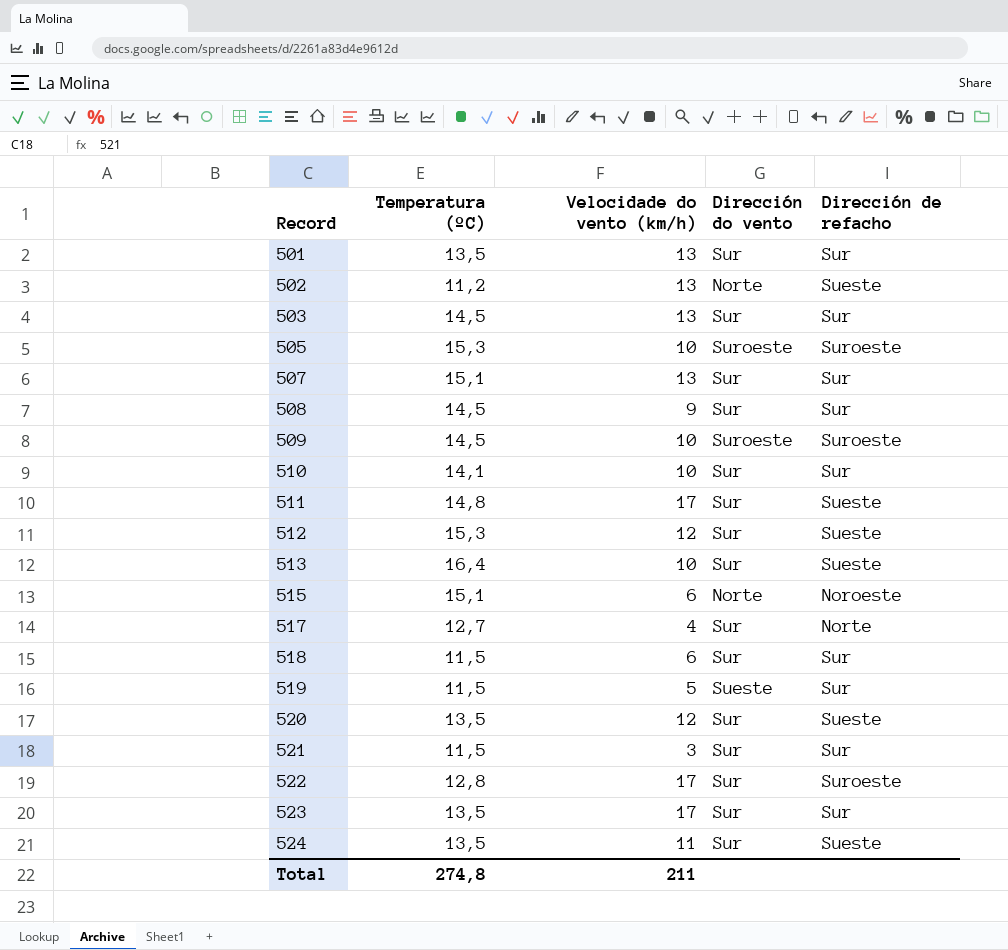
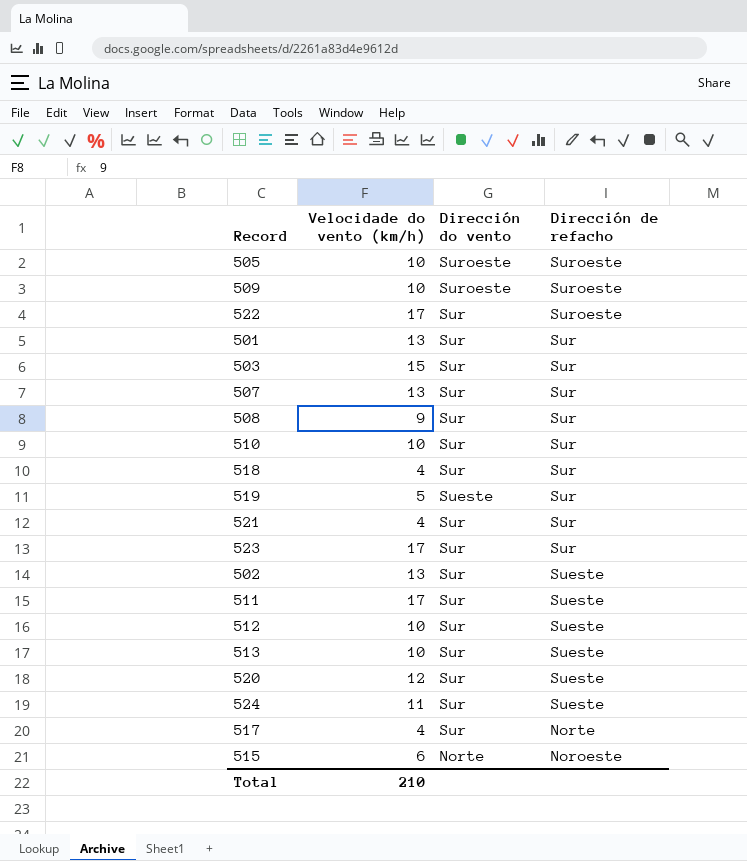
row order: Record ascending -> Dirección de refacho descending
column Temperatura (ºC) | position: 2 -> none
503 | Velocidade do vento (km/h): 13 -> 15
518 | Velocidade do vento (km/h): 6 -> 4
521 | Velocidade do vento (km/h): 3 -> 4
502 | Dirección do vento: Norte -> Sur
512 | Velocidade do vento (km/h): 12 -> 10
Total | Velocidade do vento (km/h): 211 -> 210

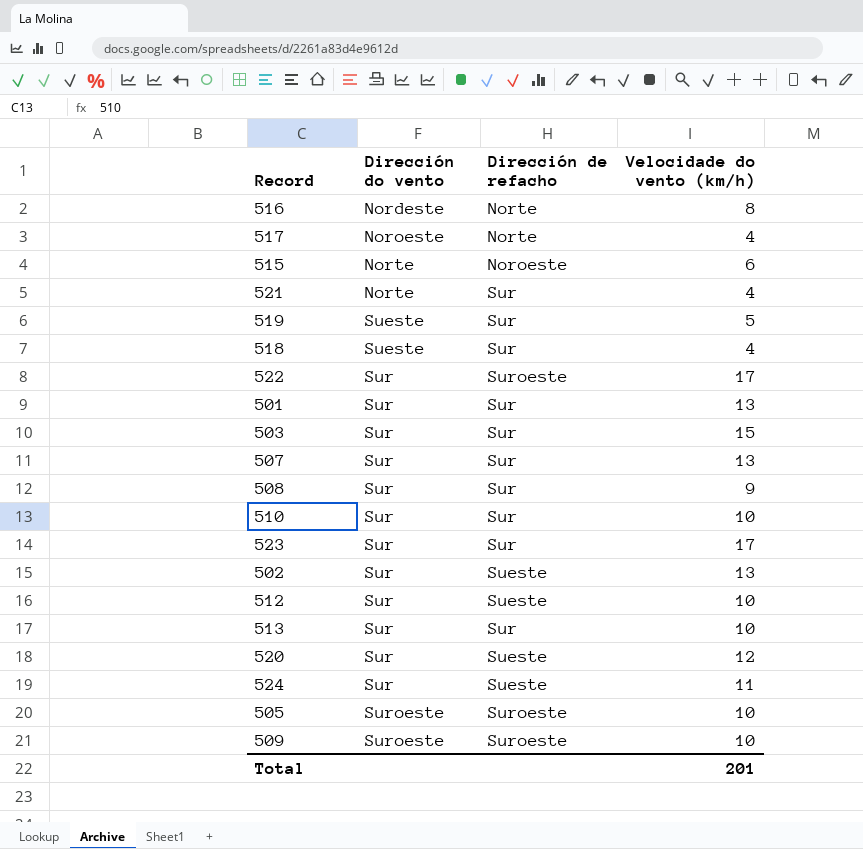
row order: Dirección de refacho descending -> Dirección do vento ascending
column Velocidade do vento (km/h) | position: 2 -> 4
row 511: 17 | Sur | Sueste -> none
row 516: none -> Nordeste | Norte | 8
517 | Dirección do vento: Sur -> Noroeste
521 | Dirección do vento: Sur -> Norte
518 | Dirección do vento: Sur -> Sueste
513 | Dirección de refacho: Sueste -> Sur
Total | Velocidade do vento (km/h): 210 -> 201

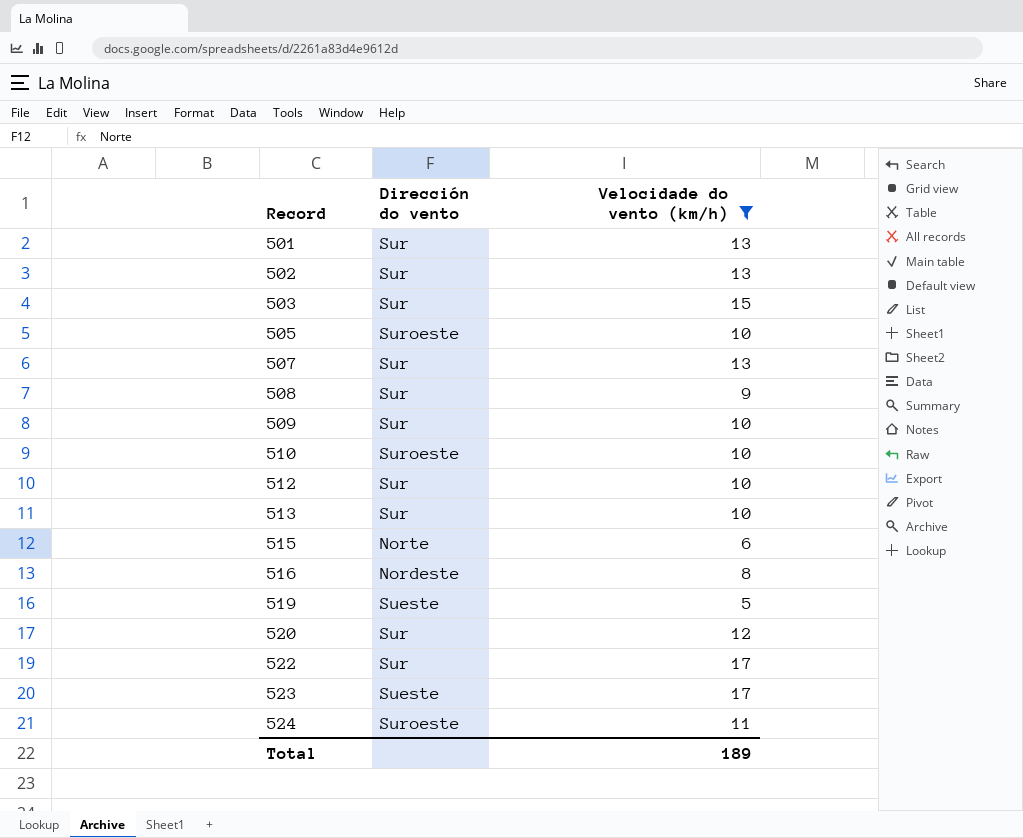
filter: none -> Velocidade do vento (km/h) != 4
row order: Dirección do vento ascending -> Record ascending
column Dirección de refacho | position: 3 -> none
509 | Dirección do vento: Suroeste -> Sur
510 | Dirección do vento: Sur -> Suroeste
523 | Dirección do vento: Sur -> Sueste
524 | Dirección do vento: Sur -> Suroeste
Total | Velocidade do vento (km/h): 201 -> 189

